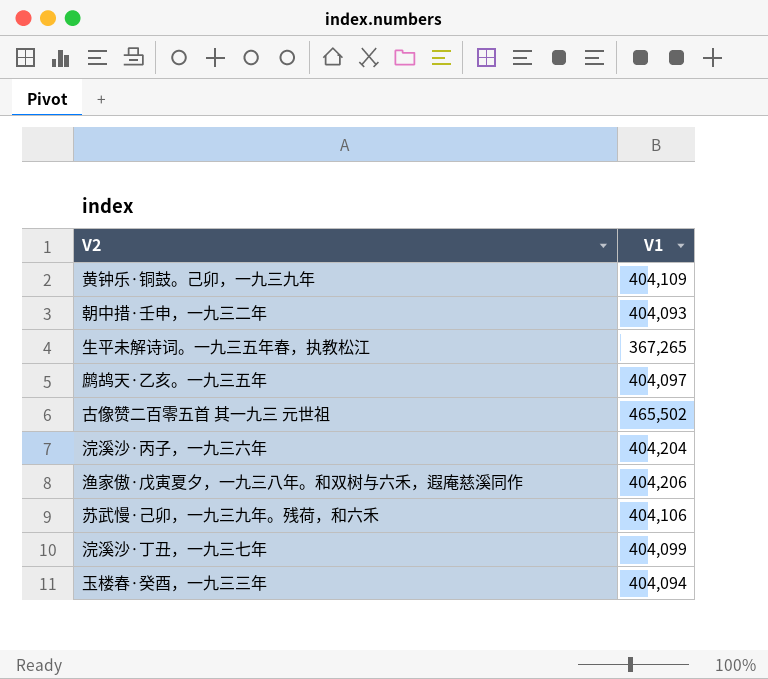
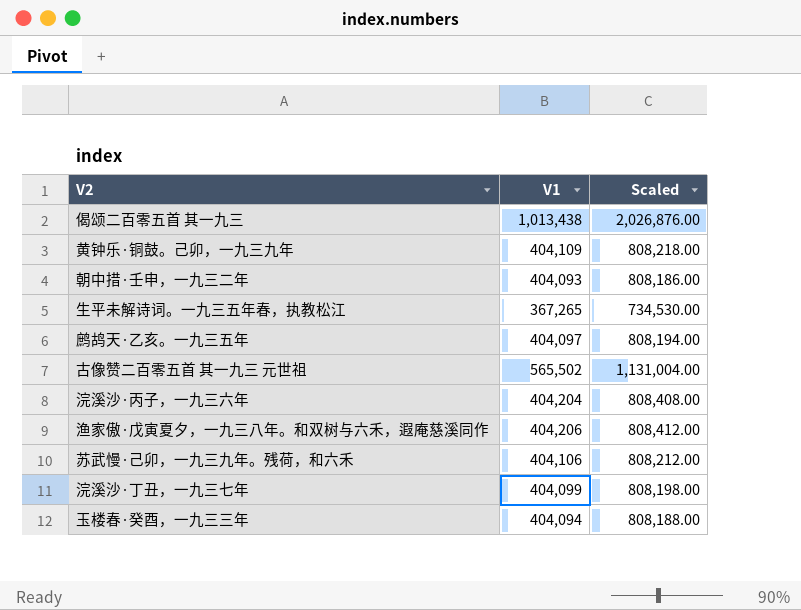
column Scaled | formula: none -> [V1] * 2
row 偈颂二百零五首 其一九三: none -> 1,013,438 | 2,026,876.00
古像赞二百零五首 其一九三 元世祖 | V1: 465,502 -> 565,502

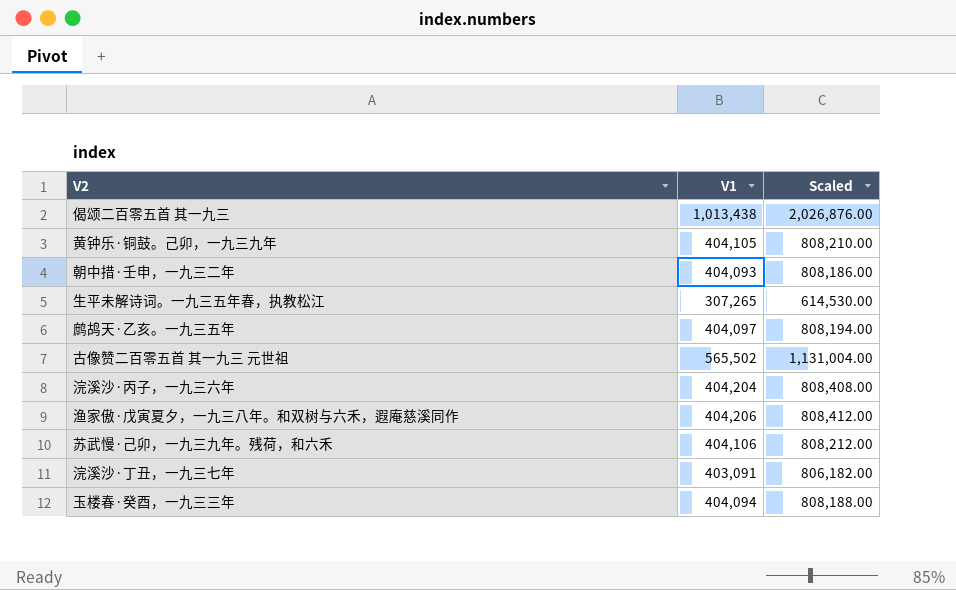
黄钟乐·铜鼓。己卯，一九三九年 | V1: 404,109 -> 404,105
黄钟乐·铜鼓。己卯，一九三九年 | Scaled: 808,218.00 -> 808,210.00
生平未解诗词。一九三五年春，执教松江 | V1: 367,265 -> 307,265
生平未解诗词。一九三五年春，执教松江 | Scaled: 734,530.00 -> 614,530.00
浣溪沙·丁丑，一九三七年 | V1: 404,099 -> 403,091
浣溪沙·丁丑，一九三七年 | Scaled: 808,198.00 -> 806,182.00

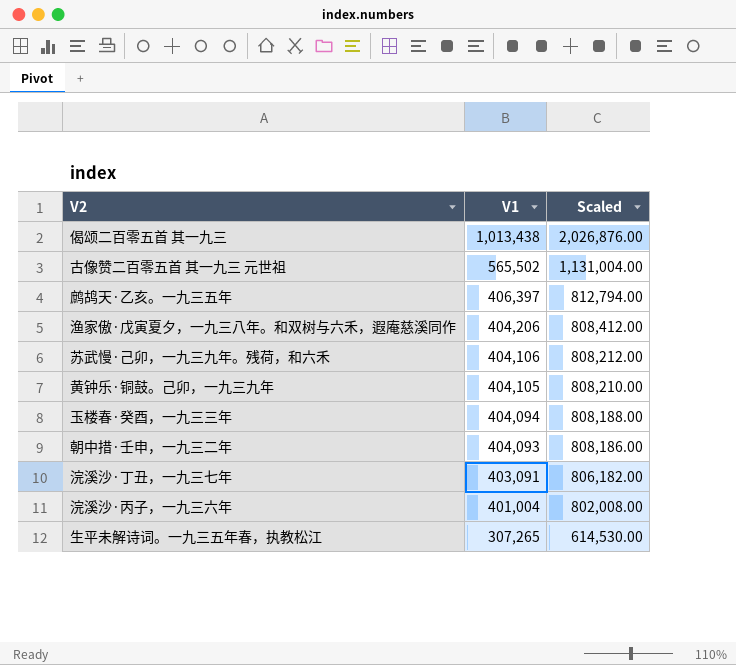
row order: none -> V1 descending
鹧鸪天·乙亥。一九三五年 | V1: 404,097 -> 406,397
鹧鸪天·乙亥。一九三五年 | Scaled: 808,194.00 -> 812,794.00
浣溪沙·丙子，一九三六年 | V1: 404,204 -> 401,004
浣溪沙·丙子，一九三六年 | Scaled: 808,408.00 -> 802,008.00

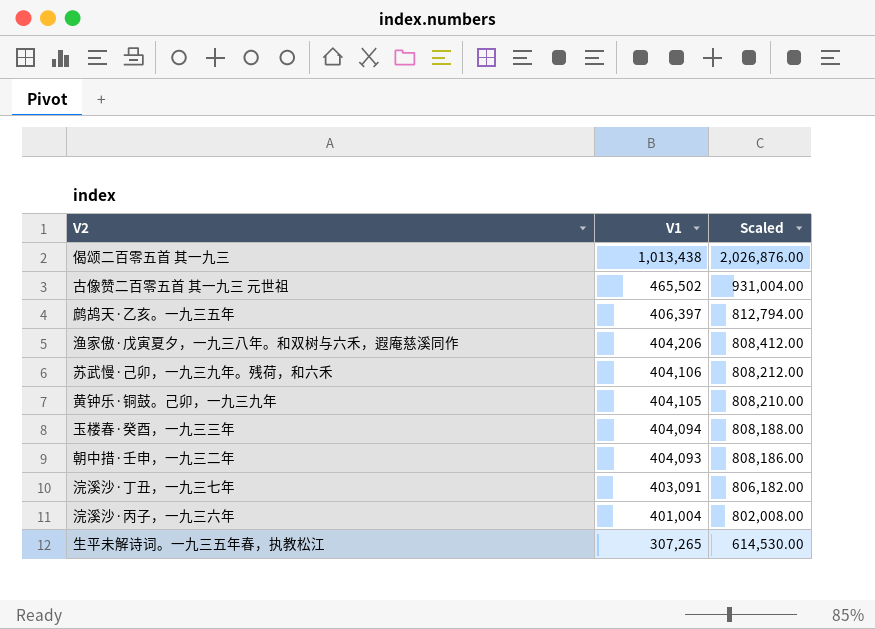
古像赞二百零五首 其一九三 元世祖 | V1: 565,502 -> 465,502
古像赞二百零五首 其一九三 元世祖 | Scaled: 1,131,004.00 -> 931,004.00

